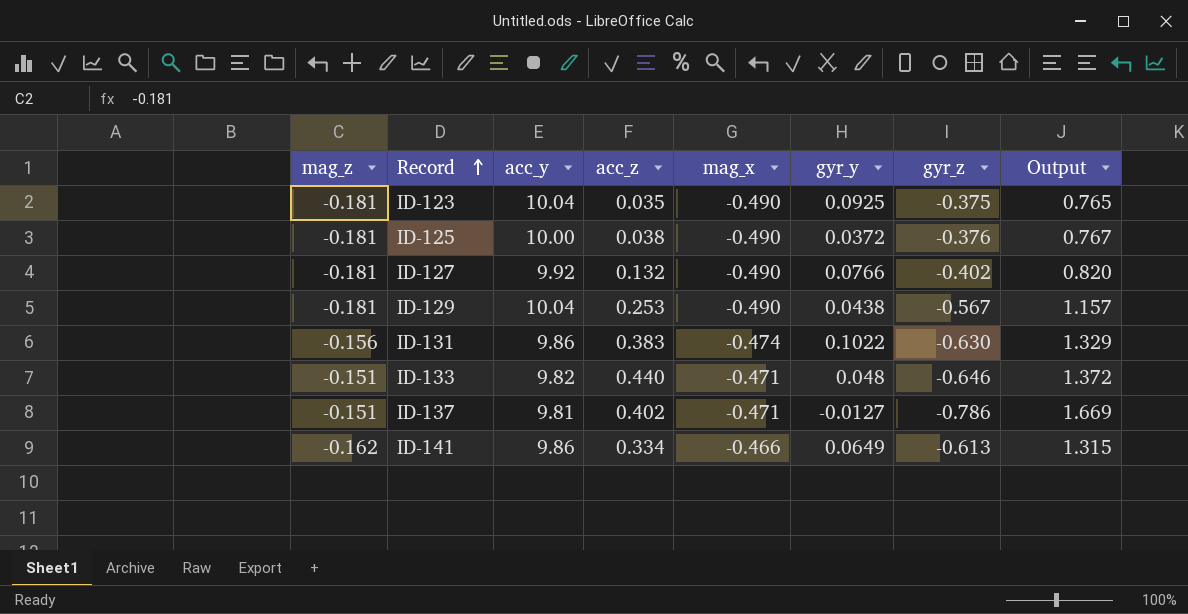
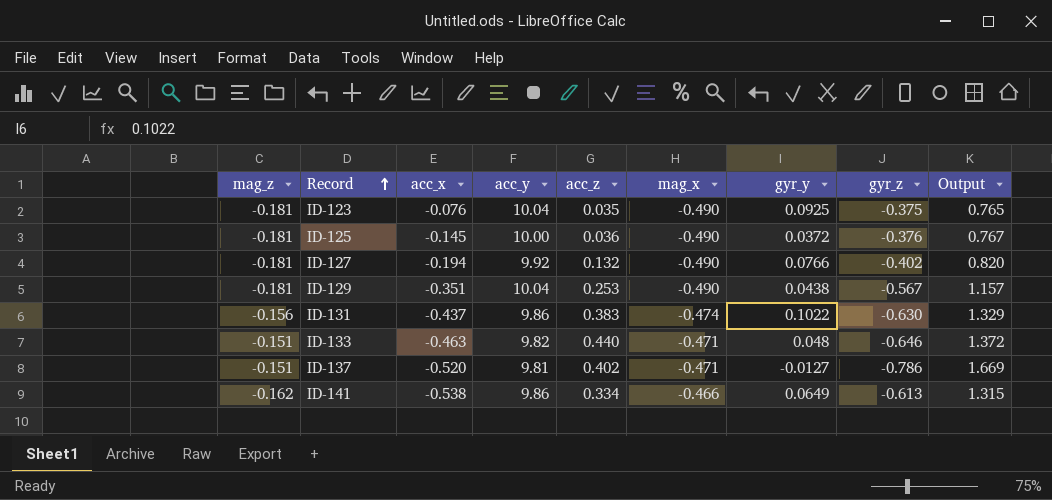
column acc_x | position: none -> 3
ID-125 | acc_z: 0.038 -> 0.036

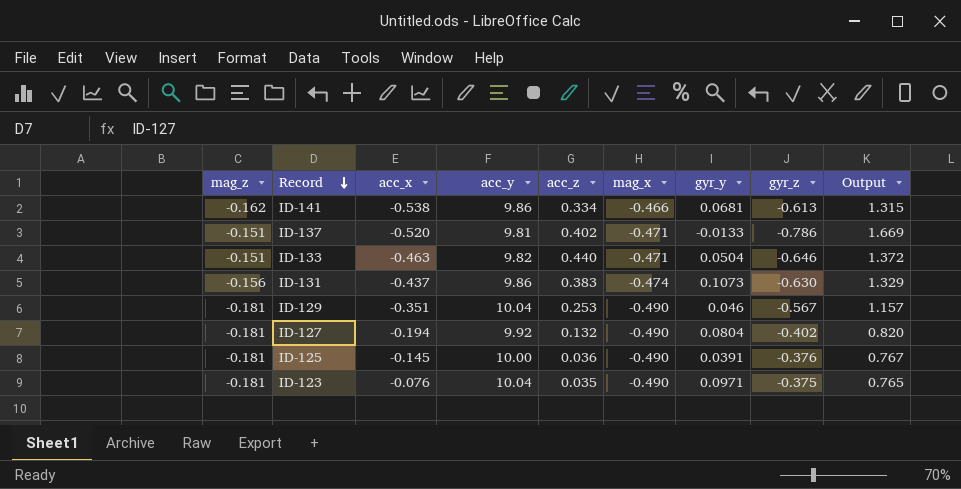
row order: Record ascending -> Record descending
ID-141 | gyr_y: 0.0649 -> 0.0681
ID-137 | gyr_y: -0.0127 -> -0.0133
ID-133 | gyr_y: 0.048 -> 0.0504
ID-131 | gyr_y: 0.1022 -> 0.1073
ID-129 | gyr_y: 0.0438 -> 0.046
ID-127 | gyr_y: 0.0766 -> 0.0804
ID-125 | gyr_y: 0.0372 -> 0.0391
ID-123 | gyr_y: 0.0925 -> 0.0971

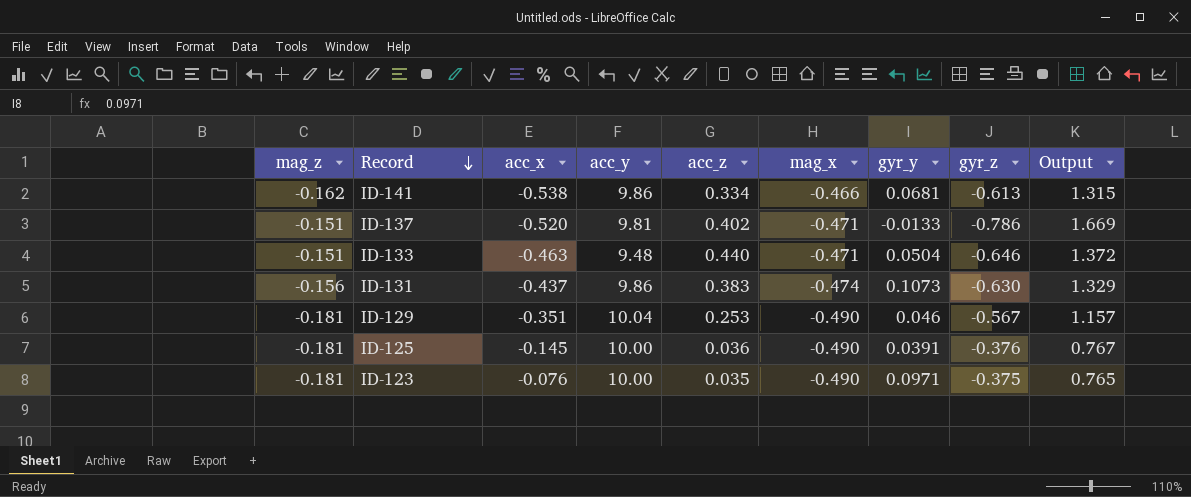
row ID-127: -0.181 | -0.194 | 9.92 | 0.132 | -0.490 | 0.0804 | -0.402 | 0.820 -> none
ID-133 | acc_y: 9.82 -> 9.48
ID-123 | acc_y: 10.04 -> 10.00

